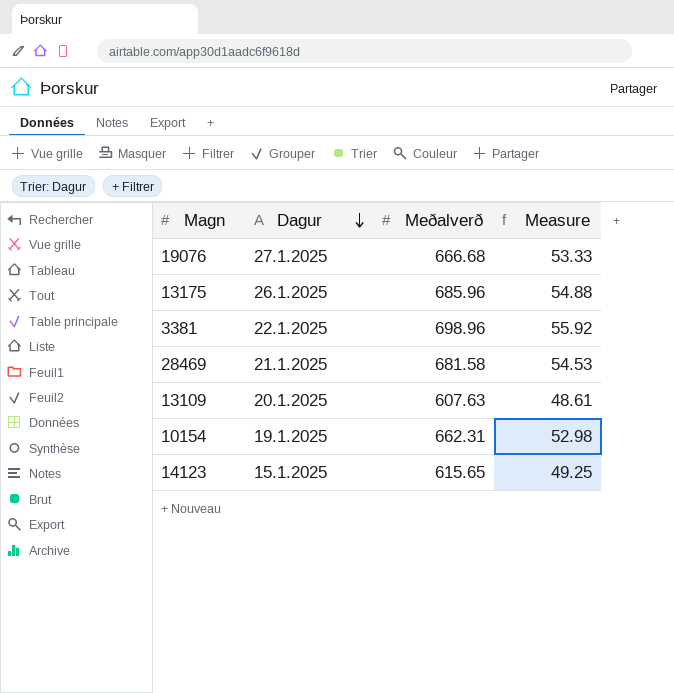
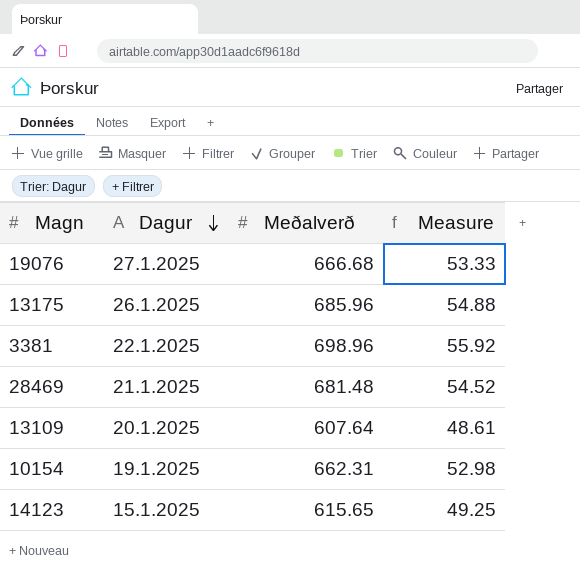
28469 | Meðalverð: 681.58 -> 681.48
28469 | Measure: 54.53 -> 54.52
13109 | Meðalverð: 607.63 -> 607.64

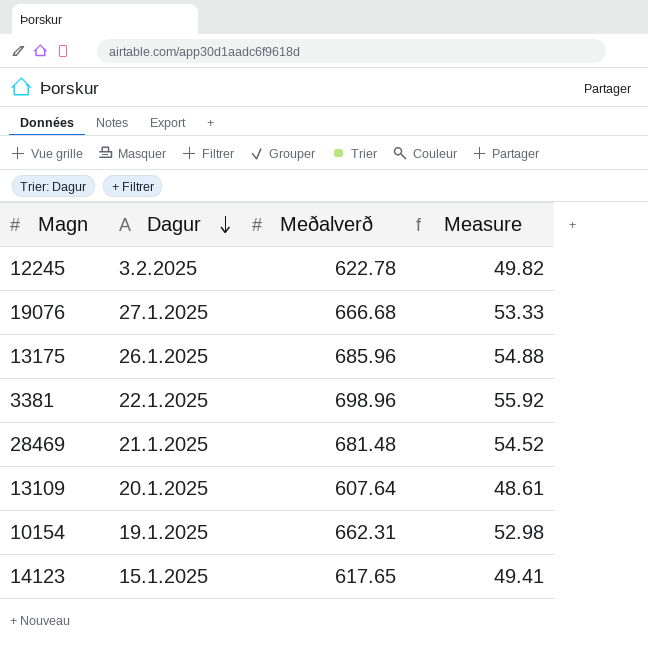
row 12245: none -> 3.2.2025 | 622.78 | 49.82
14123 | Meðalverð: 615.65 -> 617.65
14123 | Measure: 49.25 -> 49.41

